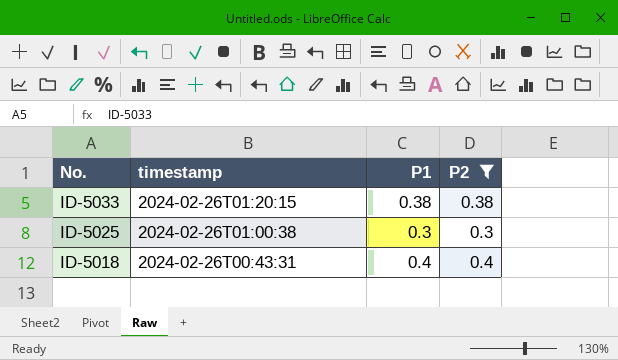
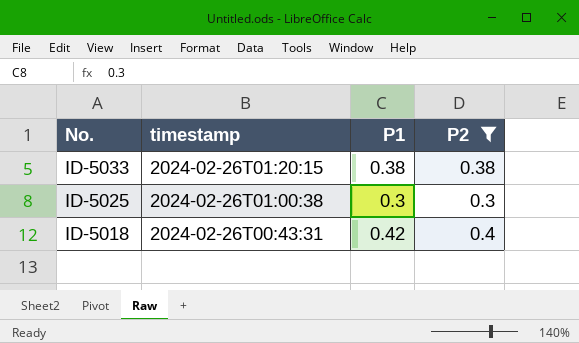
ID-5018 | P1: 0.4 -> 0.42

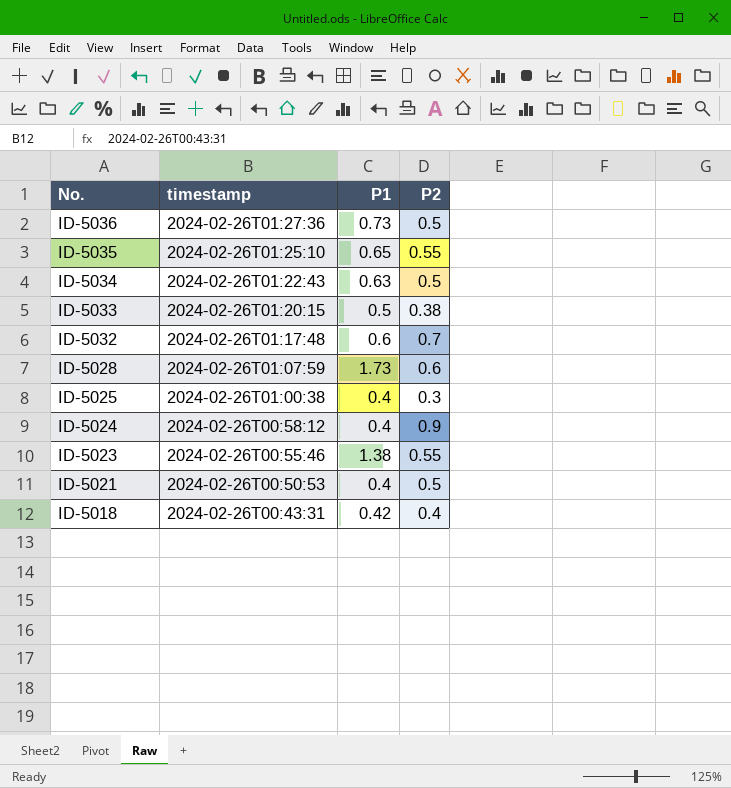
filter: P2 <= 0.4 -> none
ID-5033 | P1: 0.38 -> 0.5
ID-5025 | P1: 0.3 -> 0.4

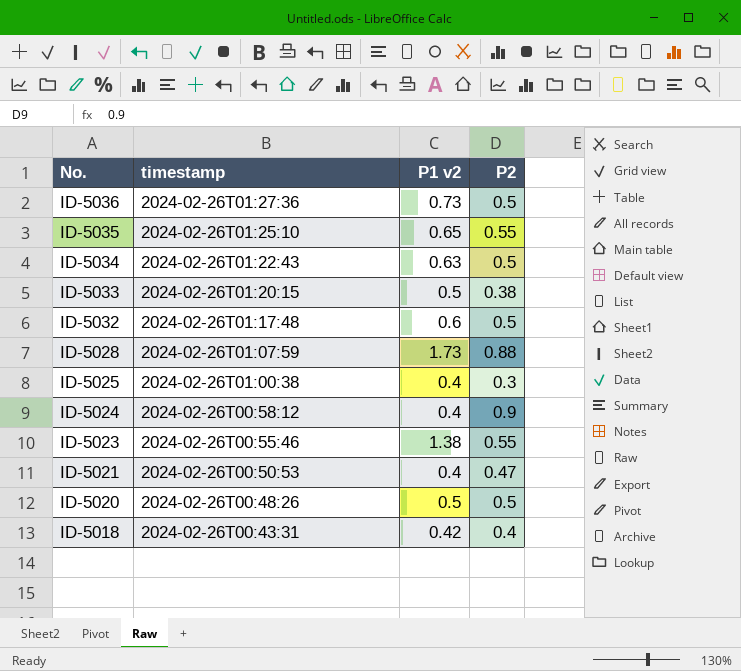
column name: P1 -> P1 v2
ID-5032 | P2: 0.7 -> 0.5
ID-5028 | P2: 0.6 -> 0.88
ID-5021 | P2: 0.5 -> 0.47
row ID-5020: none -> 2024-02-26T00:48:26 | 0.5 | 0.5

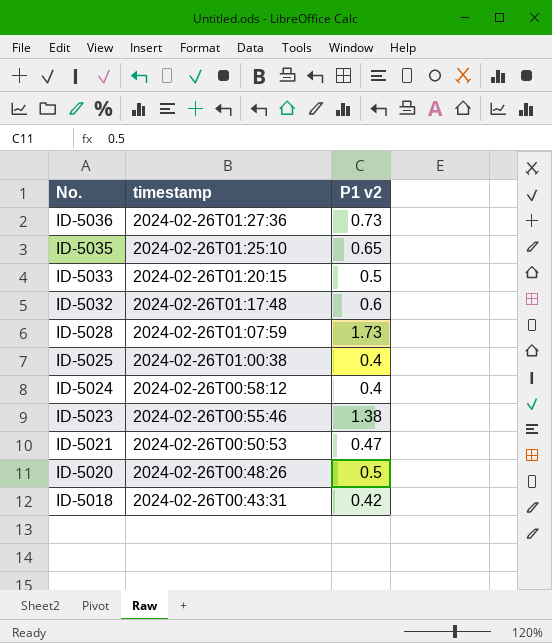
column P2 | position: 4 -> none
row ID-5034: 2024-02-26T01:22:43 | 0.63 | 0.5 -> none
ID-5021 | P1 v2: 0.4 -> 0.47

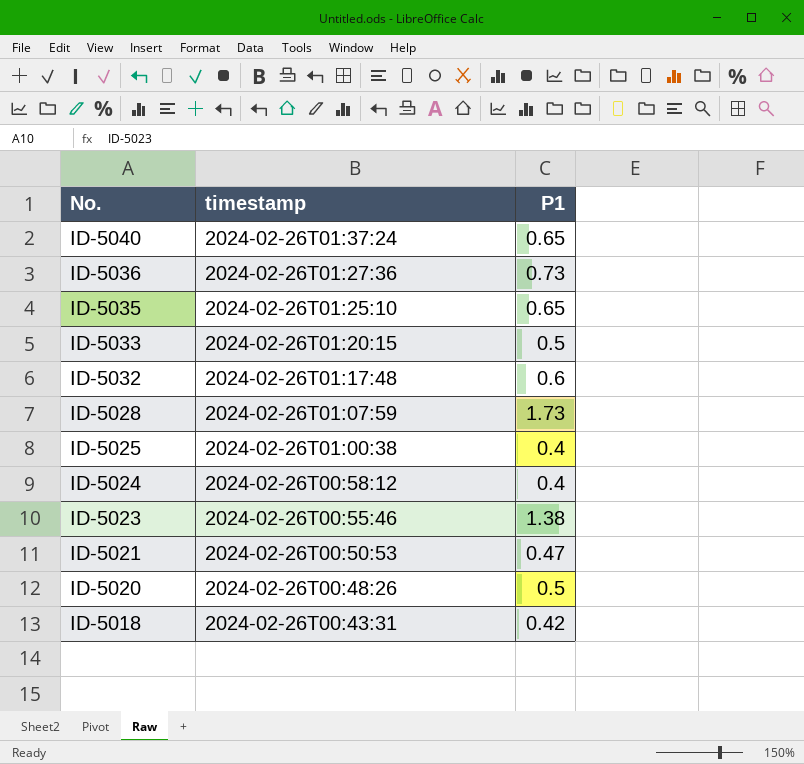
column name: P1 v2 -> P1
row ID-5040: none -> 2024-02-26T01:37:24 | 0.65

